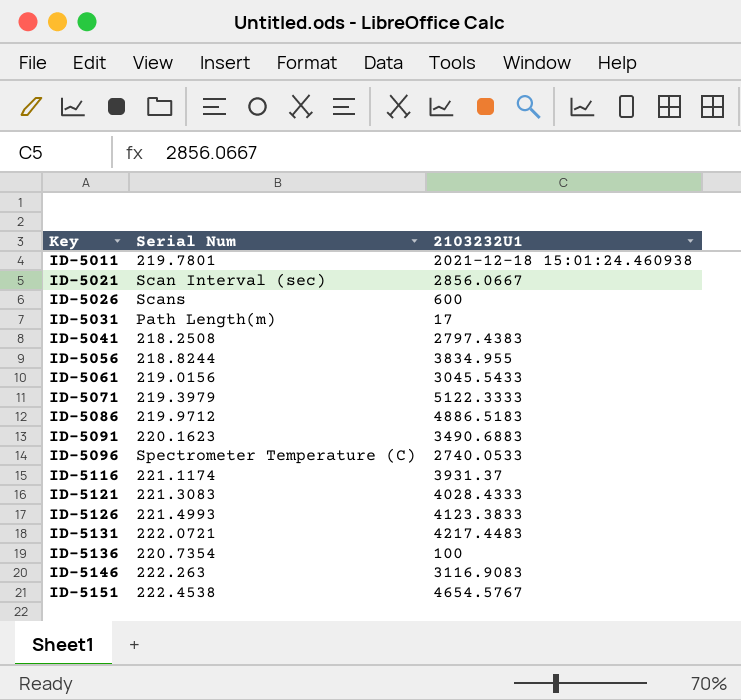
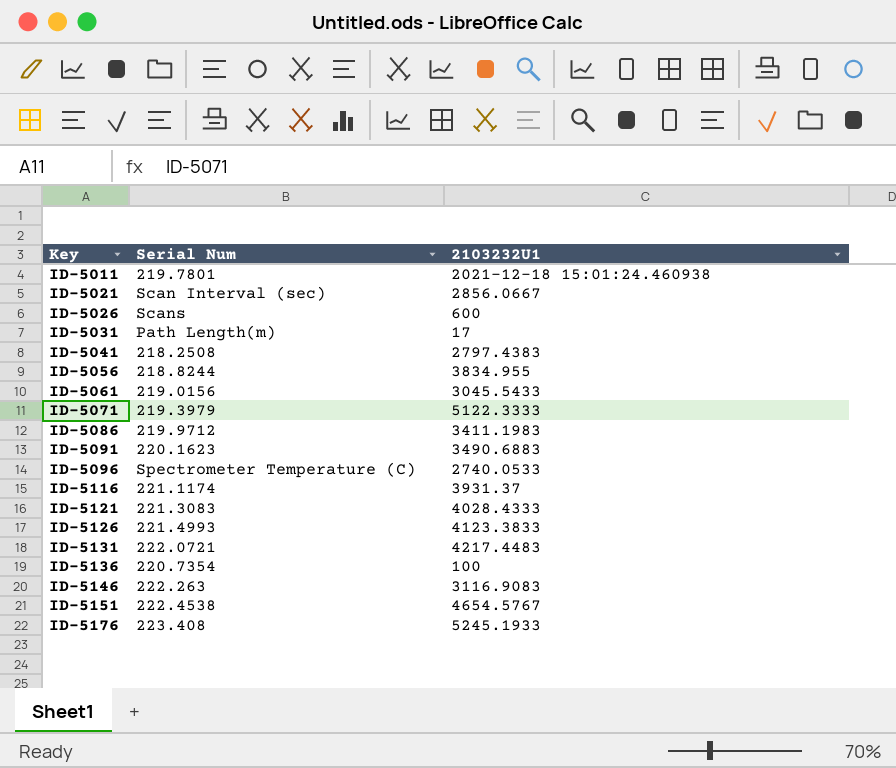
ID-5086 | 2103232U1: 4886.5183 -> 3411.1983
row ID-5176: none -> 223.408 | 5245.1933

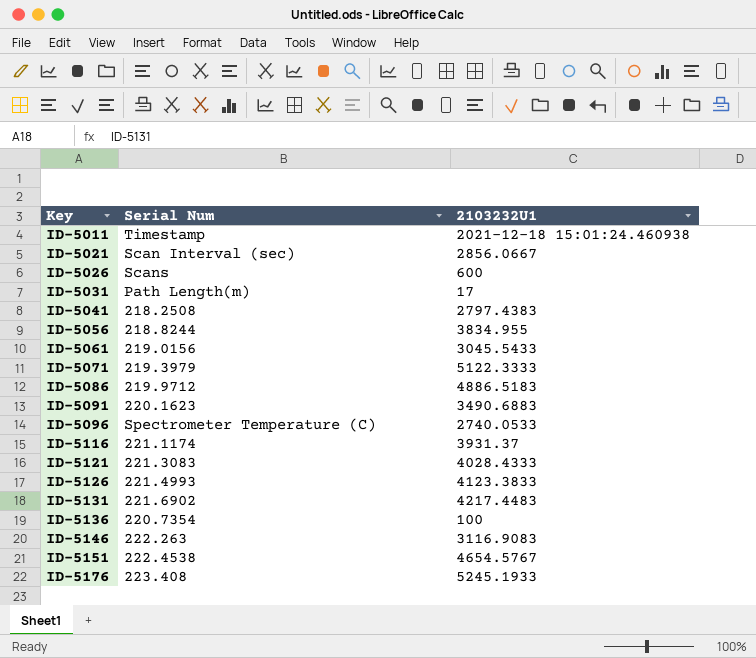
ID-5011 | Serial Num: 219.7801 -> Timestamp
ID-5086 | 2103232U1: 3411.1983 -> 4886.5183
ID-5131 | Serial Num: 222.0721 -> 221.6902

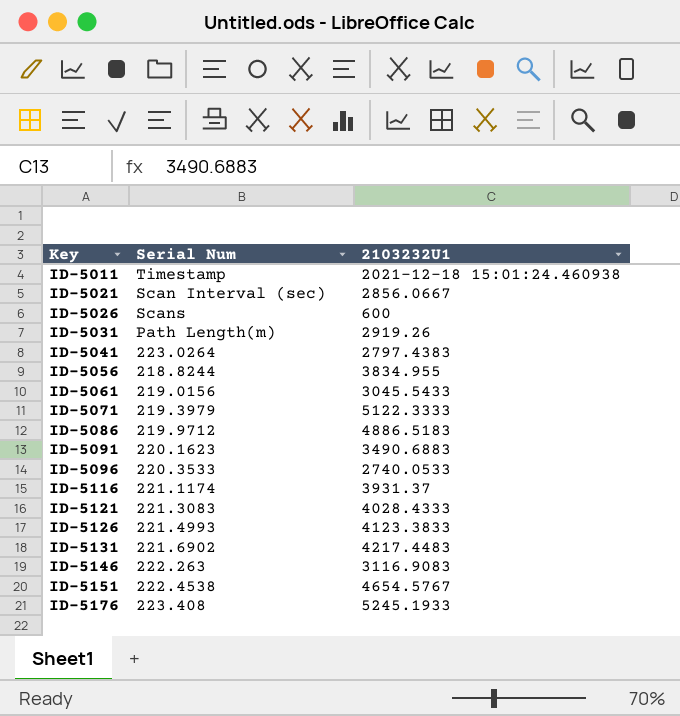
row ID-5136: 220.7354 | 100 -> none
ID-5031 | 2103232U1: 17 -> 2919.26
ID-5041 | Serial Num: 218.2508 -> 223.0264
ID-5096 | Serial Num: Spectrometer Temperature (C) -> 220.3533

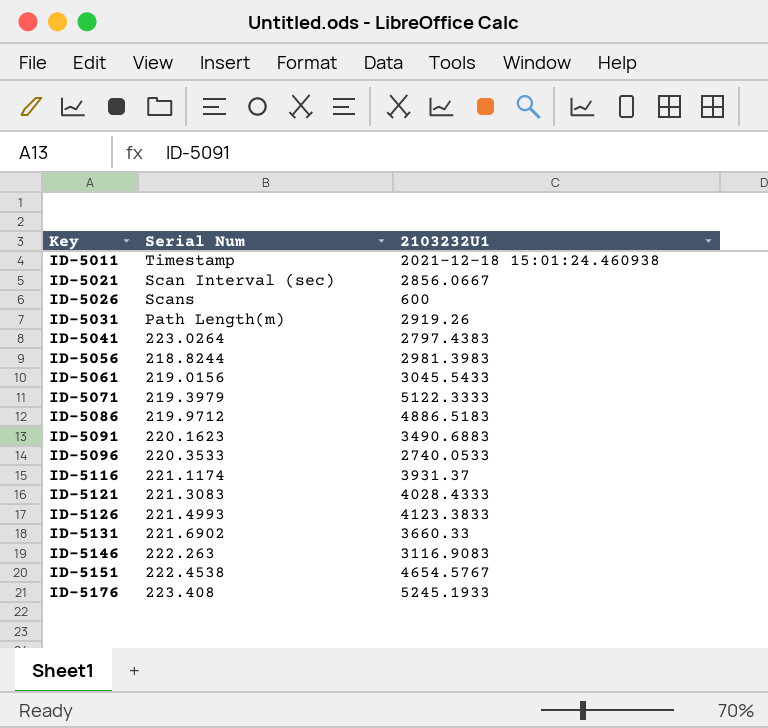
ID-5056 | 2103232U1: 3834.955 -> 2981.3983
ID-5131 | 2103232U1: 4217.4483 -> 3660.33

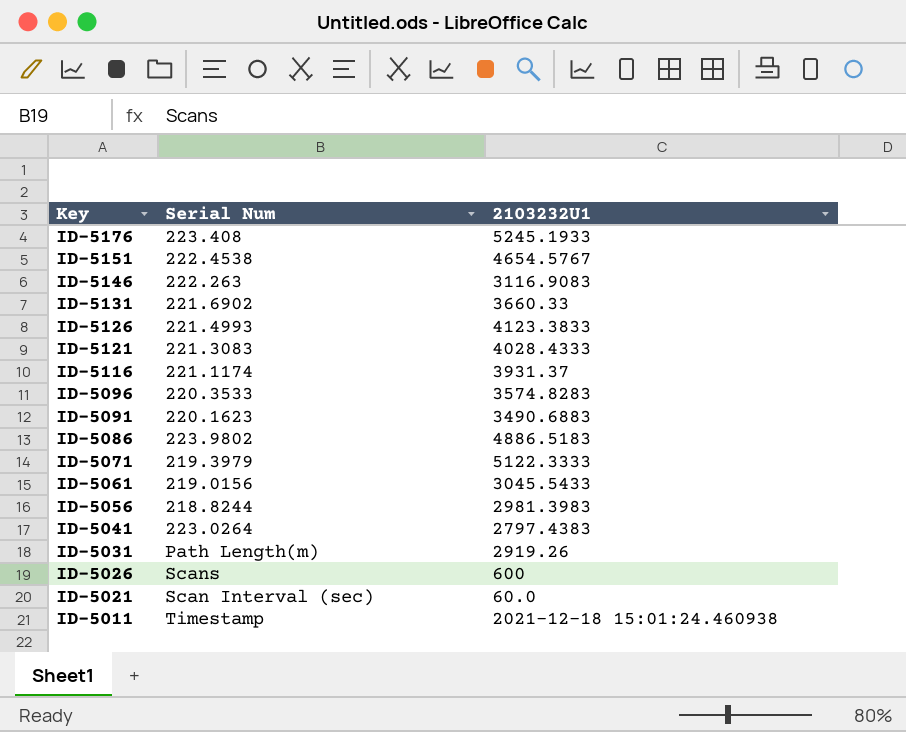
row order: Key ascending -> Key descending
ID-5096 | 2103232U1: 2740.0533 -> 3574.8283
ID-5086 | Serial Num: 219.9712 -> 223.9802
ID-5021 | 2103232U1: 2856.0667 -> 60.0

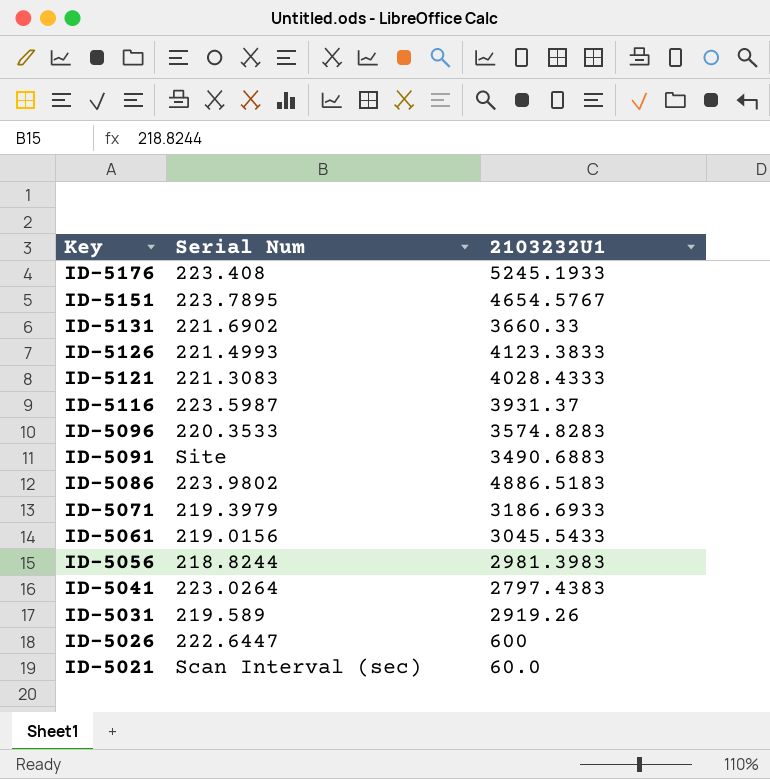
row ID-5146: 222.263 | 3116.9083 -> none
row ID-5011: Timestamp | 2021-12-18 15:01:24.460938 -> none
ID-5151 | Serial Num: 222.4538 -> 223.7895
ID-5116 | Serial Num: 221.1174 -> 223.5987
ID-5091 | Serial Num: 220.1623 -> Site
ID-5071 | 2103232U1: 5122.3333 -> 3186.6933
ID-5031 | Serial Num: Path Length(m) -> 219.589
ID-5026 | Serial Num: Scans -> 222.6447

